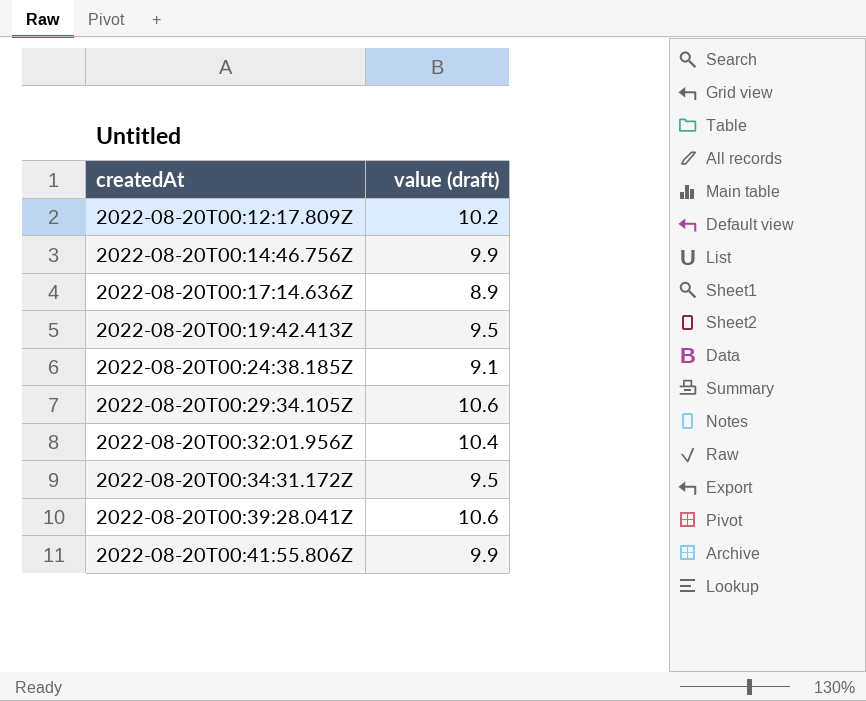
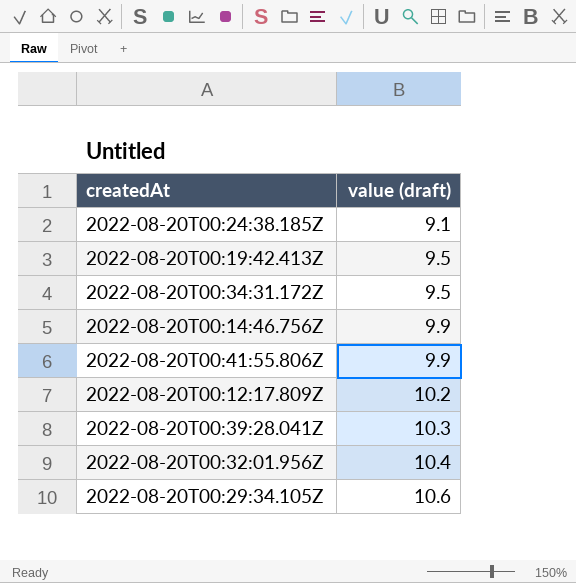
row order: createdAt ascending -> value (draft) ascending
row 2022-08-20T00:17:14.636Z: 8.9 -> none
2022-08-20T00:39:28.041Z | value (draft): 10.6 -> 10.3

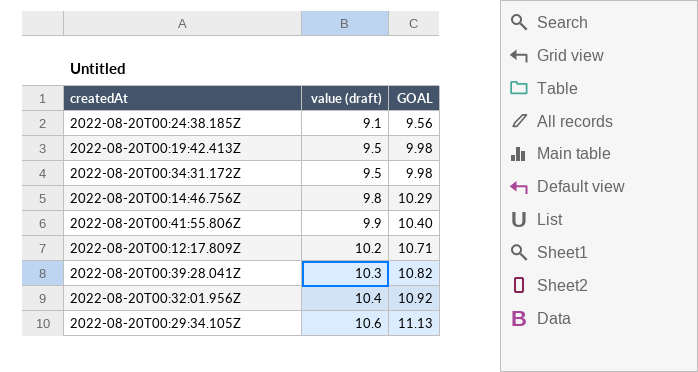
column GOAL | formula: none -> [value (draft)] * 1.05
2022-08-20T00:14:46.756Z | value (draft): 9.9 -> 9.8

